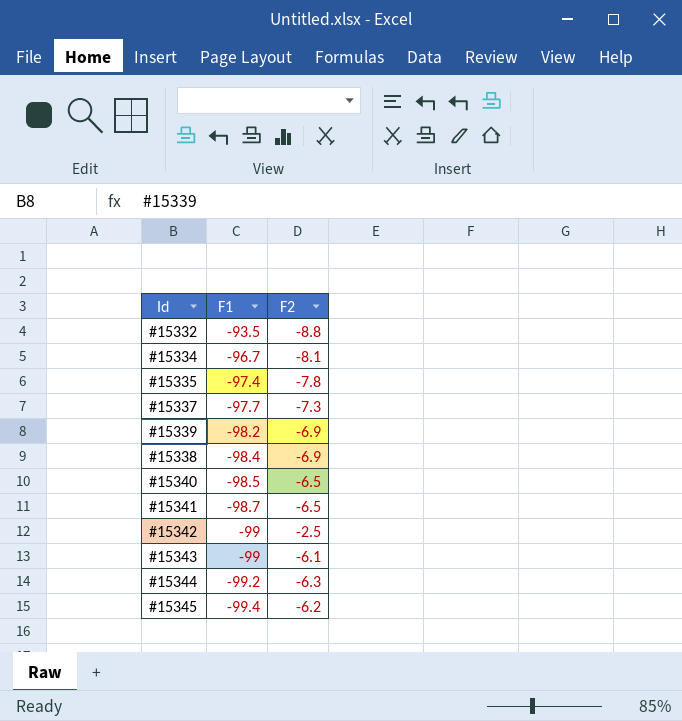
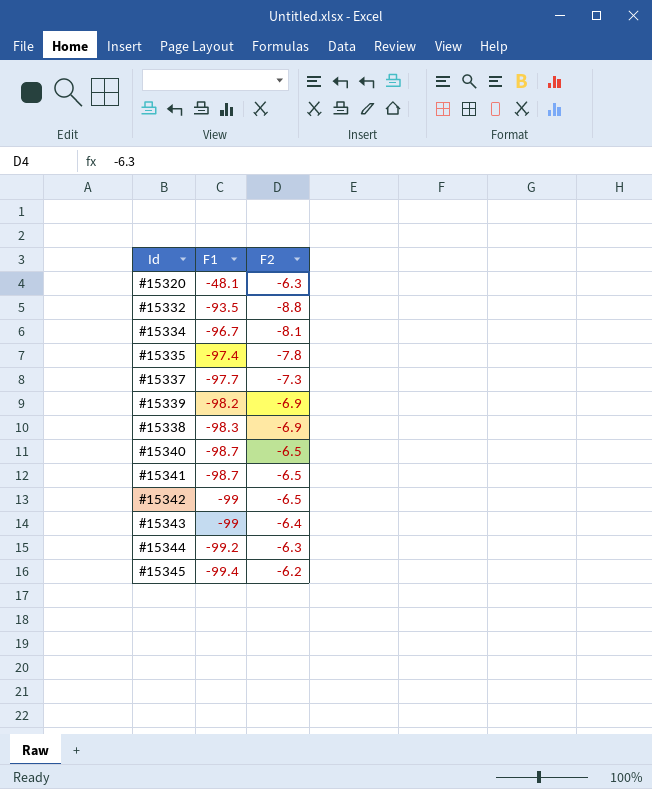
row #15320: none -> -48.1 | -6.3
#15338 | F1: -98.4 -> -98.3
#15340 | F1: -98.5 -> -98.7
#15342 | F2: -2.5 -> -6.5
#15343 | F2: -6.1 -> -6.4

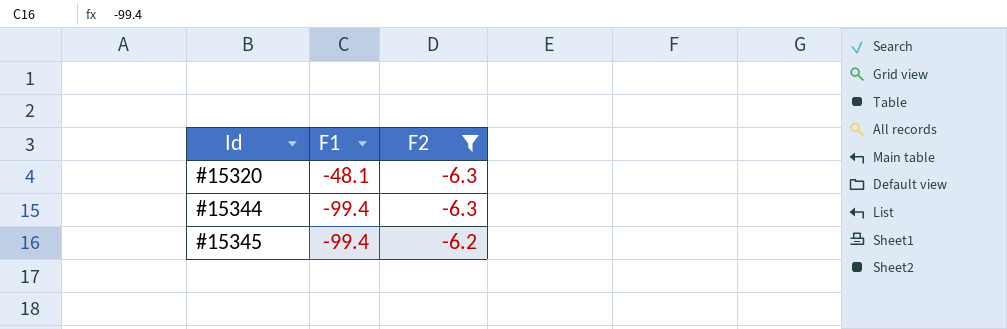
filter: none -> F2 >= -6.3
#15344 | F1: -99.2 -> -99.4

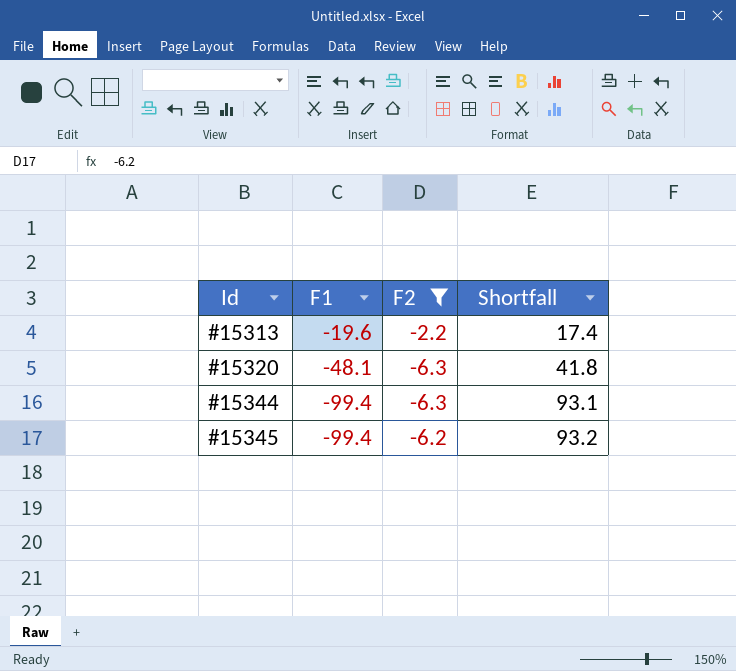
column Shortfall | formula: none -> [F2] - [F1]
row #15313: none -> -19.6 | -2.2 | 17.4

